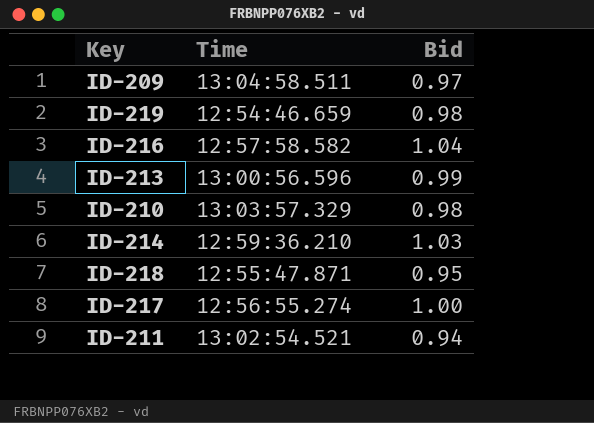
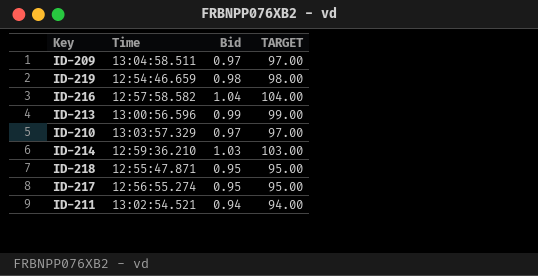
column TARGET | formula: none -> [Bid] * 100
ID-210 | Bid: 0.98 -> 0.97
ID-217 | Bid: 1.00 -> 0.95

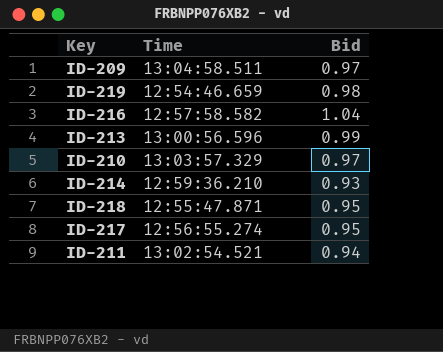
column TARGET | formula: [Bid] * 100 -> none
ID-214 | Bid: 1.03 -> 0.93

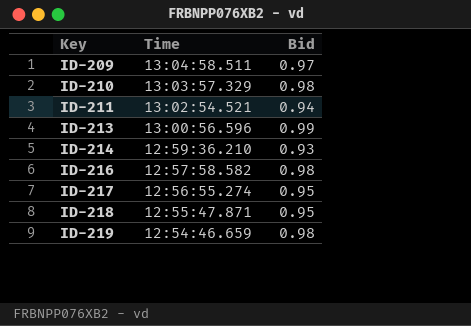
row order: none -> Key ascending
ID-210 | Bid: 0.97 -> 0.98
ID-216 | Bid: 1.04 -> 0.98

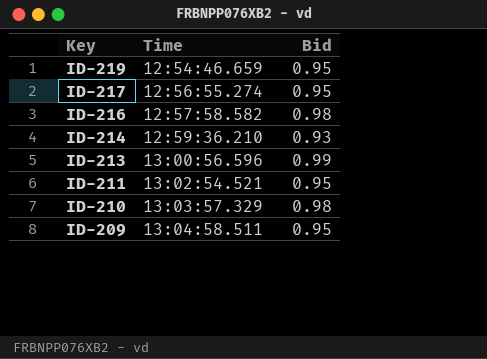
row order: Key ascending -> Key descending
row ID-218: 12:55:47.871 | 0.95 -> none
ID-219 | Bid: 0.98 -> 0.95
ID-211 | Bid: 0.94 -> 0.95
ID-209 | Bid: 0.97 -> 0.95

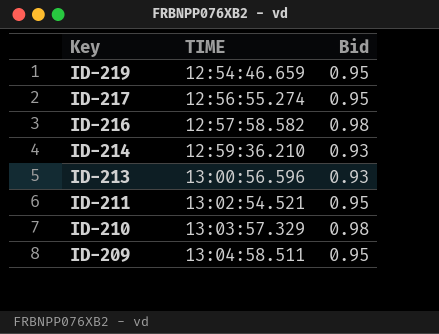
column name: Time -> TIME
ID-213 | Bid: 0.99 -> 0.93

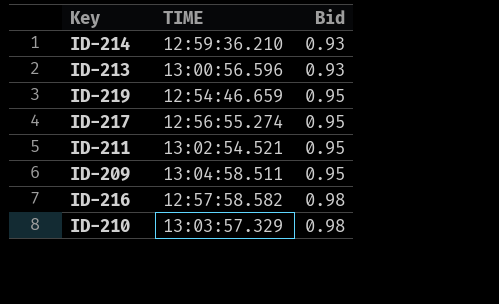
row order: Key descending -> Bid ascending

